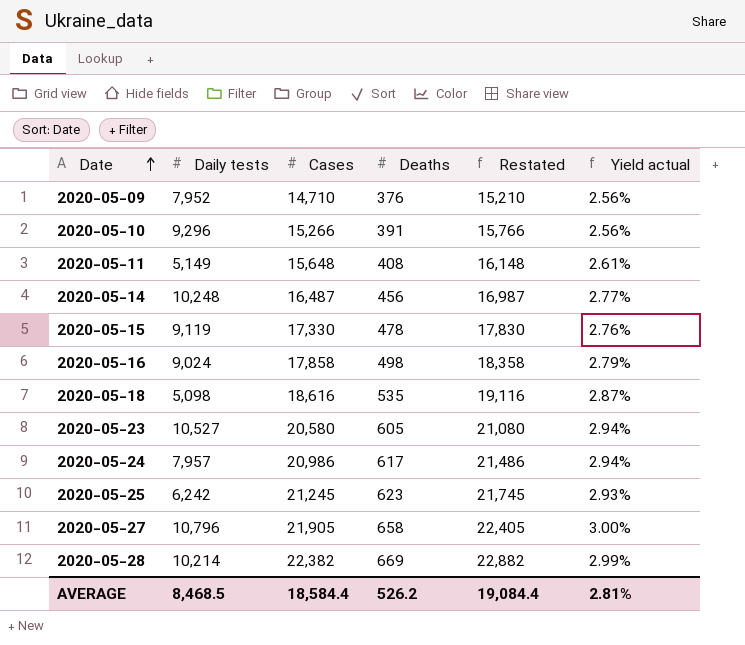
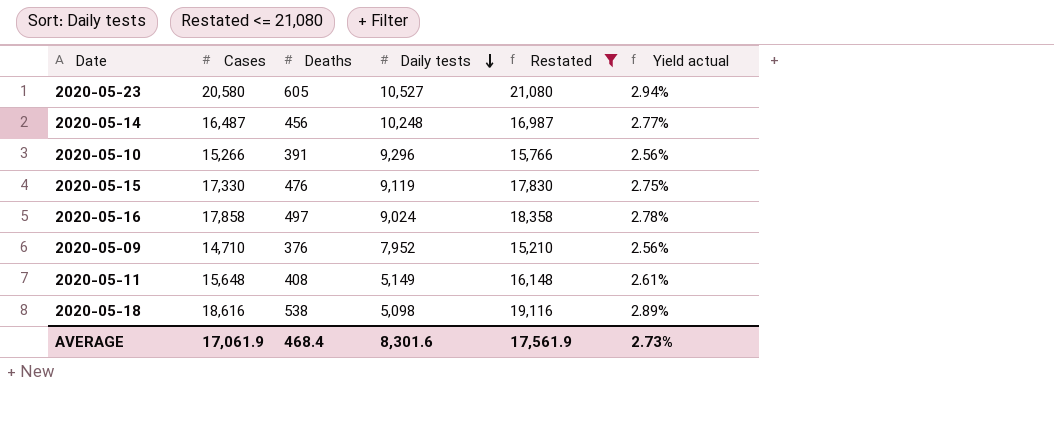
filter: none -> Restated <= 21,080
row order: Date ascending -> Daily tests descending
column Daily tests | position: 2 -> 4
2020-05-15 | Deaths: 478 -> 476
2020-05-15 | Yield actual: 2.76% -> 2.75%
2020-05-16 | Deaths: 498 -> 497
2020-05-16 | Yield actual: 2.79% -> 2.78%
2020-05-18 | Deaths: 535 -> 538
2020-05-18 | Yield actual: 2.87% -> 2.89%
AVERAGE | Cases: 18,584.4 -> 17,061.9
AVERAGE | Deaths: 526.2 -> 468.4
AVERAGE | Daily tests: 8,468.5 -> 8,301.6
AVERAGE | Restated: 19,084.4 -> 17,561.9
AVERAGE | Yield actual: 2.81% -> 2.73%

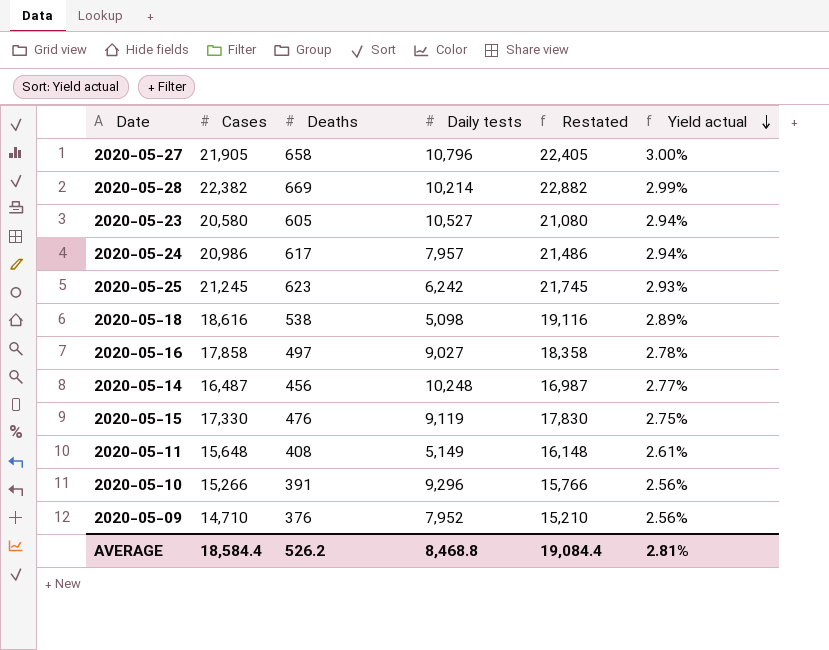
filter: Restated <= 21,080 -> none
row order: Daily tests descending -> Yield actual descending
2020-05-16 | Daily tests: 9,024 -> 9,027
AVERAGE | Cases: 17,061.9 -> 18,584.4
AVERAGE | Deaths: 468.4 -> 526.2
AVERAGE | Daily tests: 8,301.6 -> 8,468.8
AVERAGE | Restated: 17,561.9 -> 19,084.4
AVERAGE | Yield actual: 2.73% -> 2.81%

